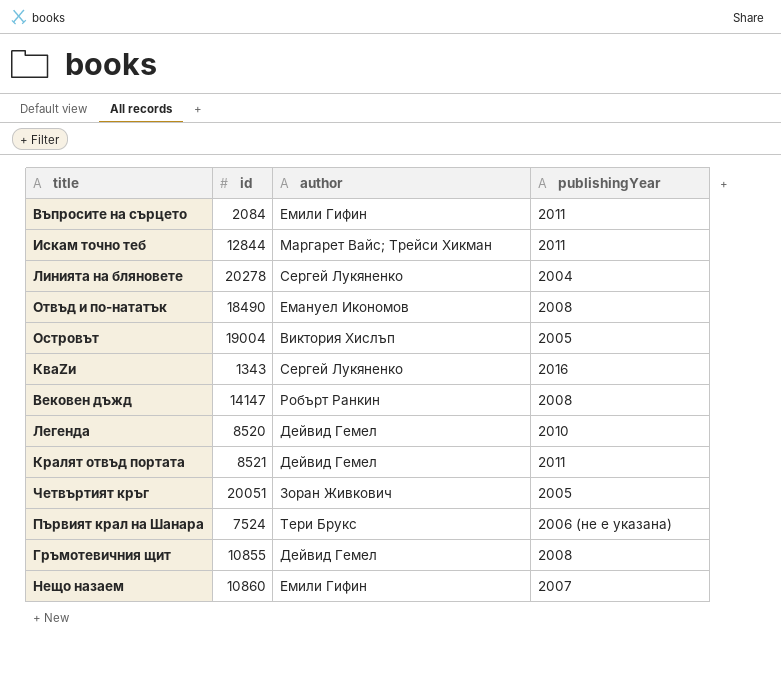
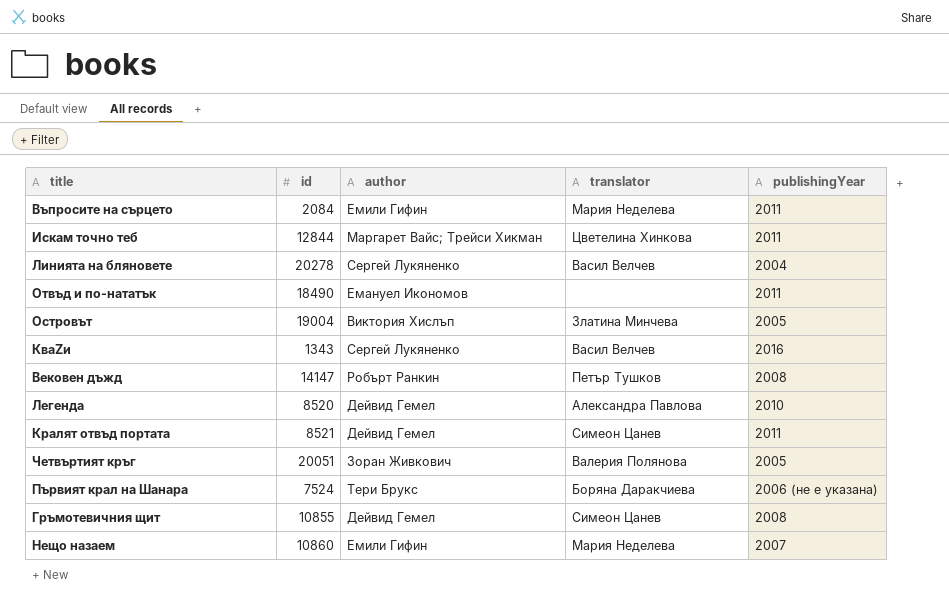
column translator | position: none -> 4
Отвъд и по-нататък | publishingYear: 2008 -> 2011

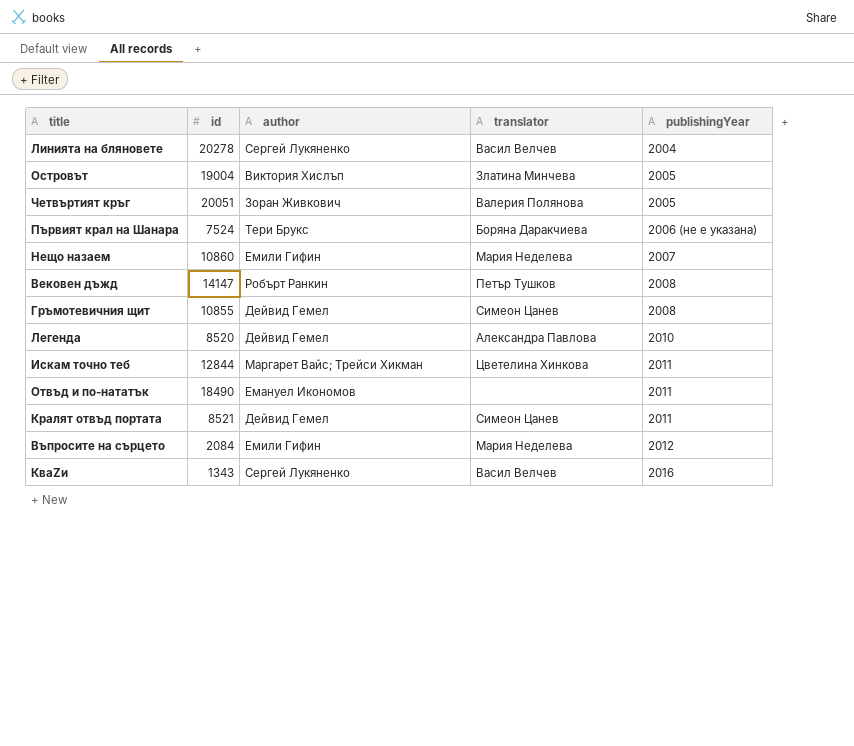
row order: none -> publishingYear ascending
Въпросите на сърцето | publishingYear: 2011 -> 2012

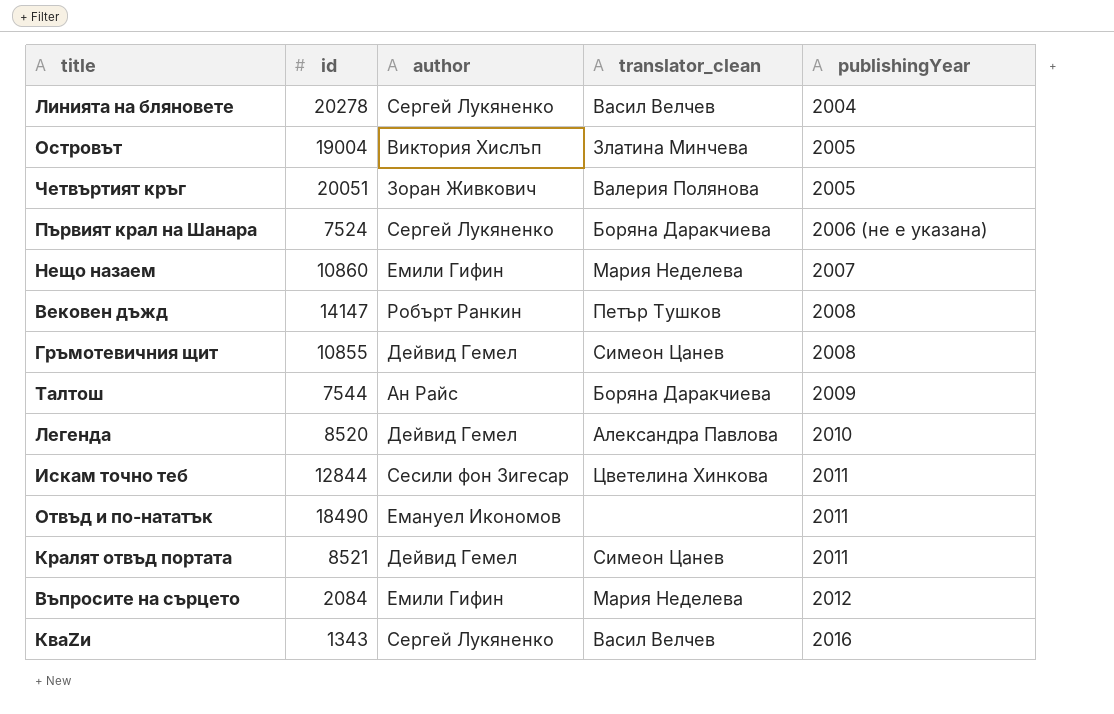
column name: translator -> translator_clean
Първият крал на Шанара | author: Тери Брукс -> Сергей Лукяненко
row Талтош: none -> 7544 | Ан Райс | Боряна Даракчиева | 2009
Искам точно теб | author: Маргарет Вайс; Трейси Хикман -> Сесили фон Зигесар

